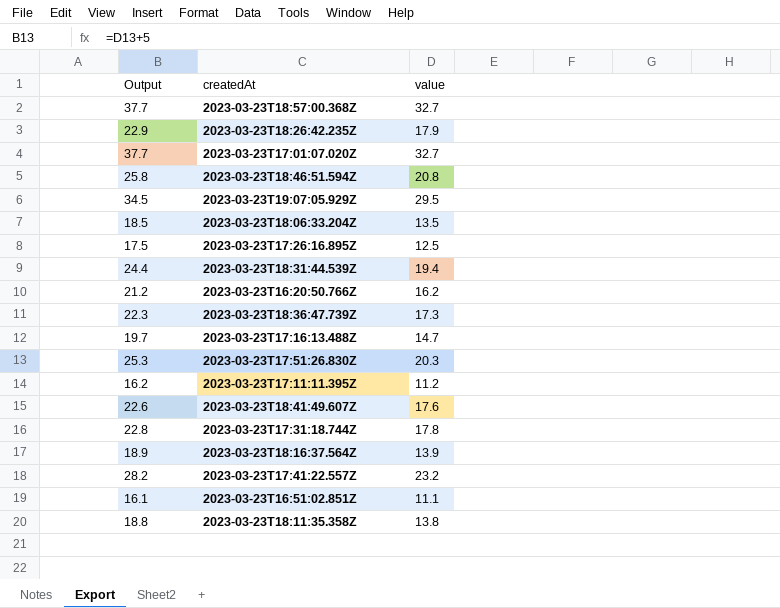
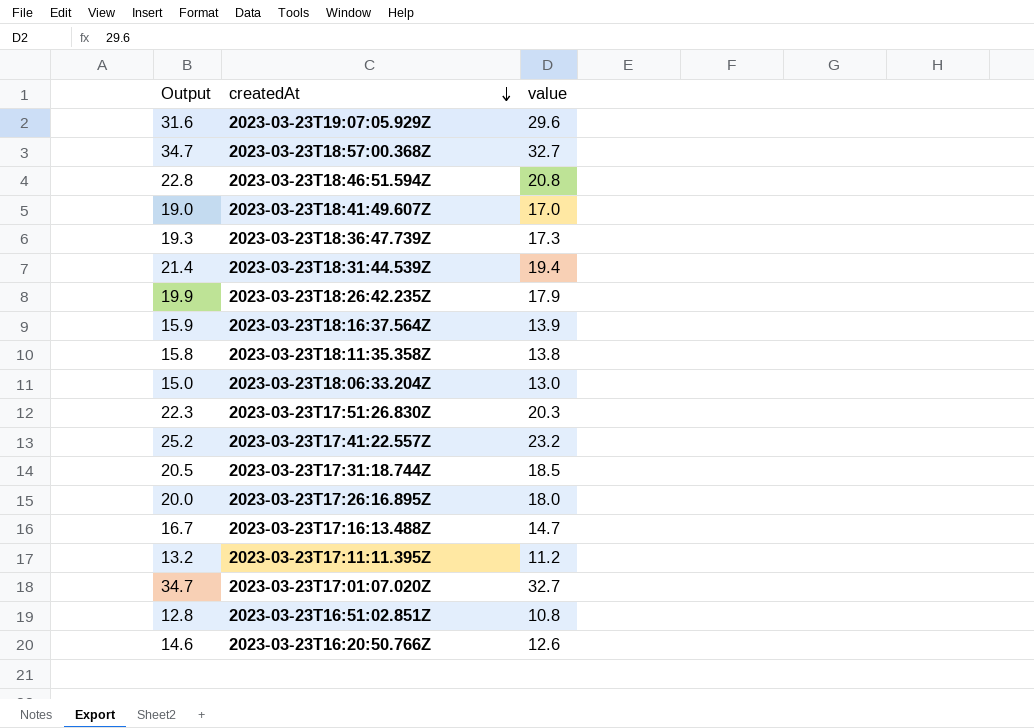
row order: none -> createdAt descending
column Output | formula: [value] + 5 -> [value] + 2
2023-03-23T19:07:05.929Z | value: 29.5 -> 29.6
2023-03-23T18:41:49.607Z | value: 17.6 -> 17.0
2023-03-23T18:06:33.204Z | value: 13.5 -> 13.0
2023-03-23T17:31:18.744Z | value: 17.8 -> 18.5
2023-03-23T17:26:16.895Z | value: 12.5 -> 18.0
2023-03-23T16:51:02.851Z | value: 11.1 -> 10.8
2023-03-23T16:20:50.766Z | value: 16.2 -> 12.6

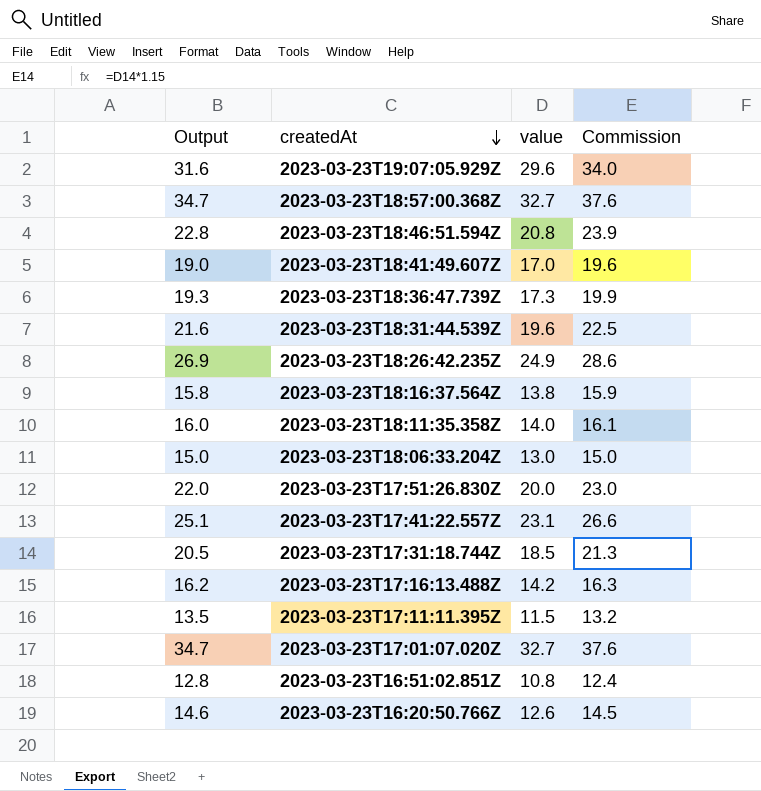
column Commission | formula: none -> [value] * 1.15
row 2023-03-23T17:26:16.895Z: 20.0 | 18.0 -> none
2023-03-23T18:31:44.539Z | Output: 21.4 -> 21.6
2023-03-23T18:31:44.539Z | value: 19.4 -> 19.6
2023-03-23T18:26:42.235Z | Output: 19.9 -> 26.9
2023-03-23T18:26:42.235Z | value: 17.9 -> 24.9
2023-03-23T18:16:37.564Z | Output: 15.9 -> 15.8
2023-03-23T18:16:37.564Z | value: 13.9 -> 13.8
2023-03-23T18:11:35.358Z | Output: 15.8 -> 16.0
2023-03-23T18:11:35.358Z | value: 13.8 -> 14.0
2023-03-23T17:51:26.830Z | Output: 22.3 -> 22.0
2023-03-23T17:51:26.830Z | value: 20.3 -> 20.0
2023-03-23T17:41:22.557Z | Output: 25.2 -> 25.1
2023-03-23T17:41:22.557Z | value: 23.2 -> 23.1
2023-03-23T17:16:13.488Z | Output: 16.7 -> 16.2
2023-03-23T17:16:13.488Z | value: 14.7 -> 14.2
2023-03-23T17:11:11.395Z | Output: 13.2 -> 13.5
2023-03-23T17:11:11.395Z | value: 11.2 -> 11.5

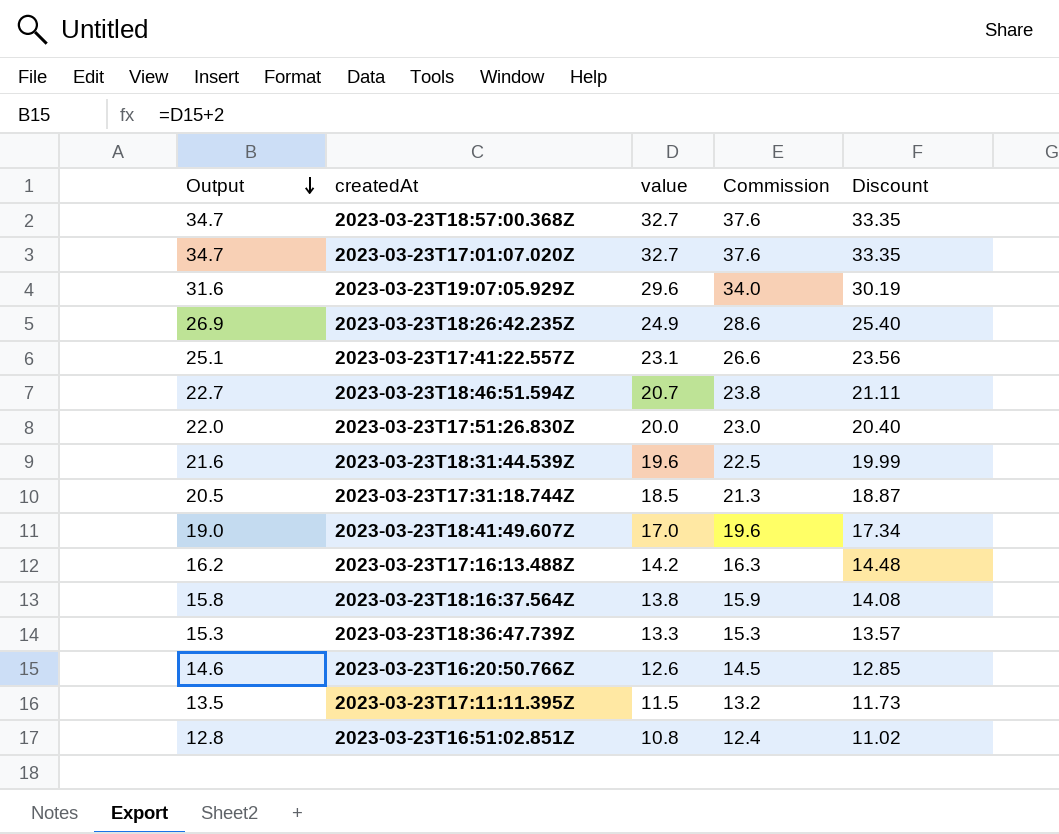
row order: createdAt descending -> Output descending
column Discount | formula: none -> [value] * 1.02
row 2023-03-23T18:11:35.358Z: 16.0 | 14.0 | 16.1 -> none
row 2023-03-23T18:06:33.204Z: 15.0 | 13.0 | 15.0 -> none
2023-03-23T18:46:51.594Z | Output: 22.8 -> 22.7
2023-03-23T18:46:51.594Z | value: 20.8 -> 20.7
2023-03-23T18:46:51.594Z | Commission: 23.9 -> 23.8
2023-03-23T18:36:47.739Z | Output: 19.3 -> 15.3
2023-03-23T18:36:47.739Z | value: 17.3 -> 13.3
2023-03-23T18:36:47.739Z | Commission: 19.9 -> 15.3

